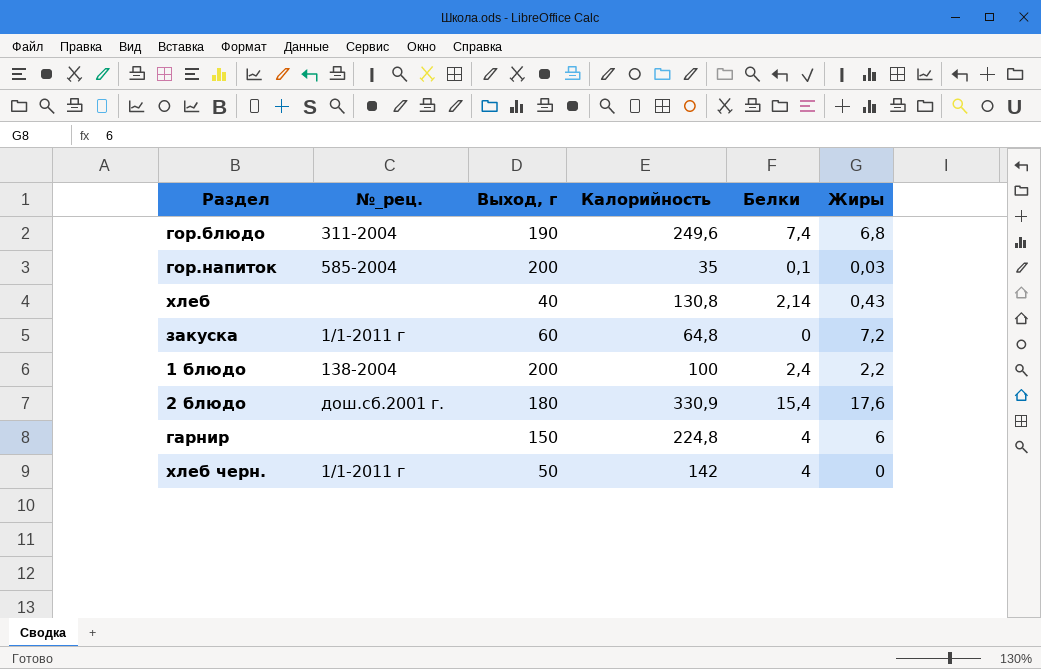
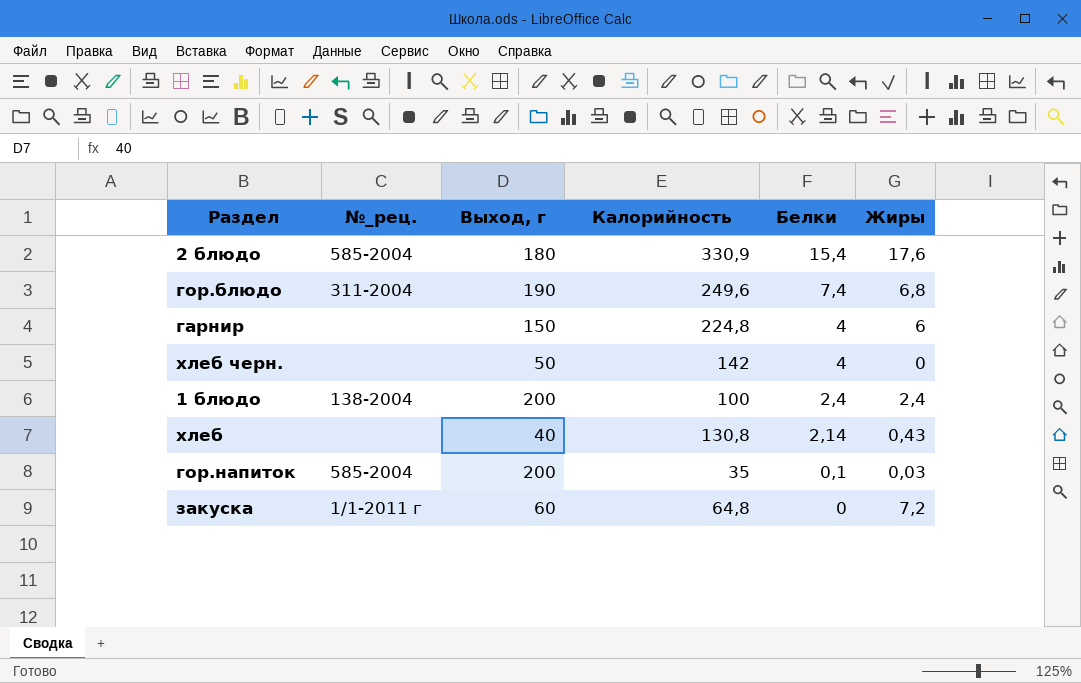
row order: none -> Белки descending
2 блюдо | №_рец.: дош.сб.2001 г. -> 585-2004
хлеб черн. | №_рец.: 1/1-2011 г -> none
1 блюдо | Жиры: 2,2 -> 2,4

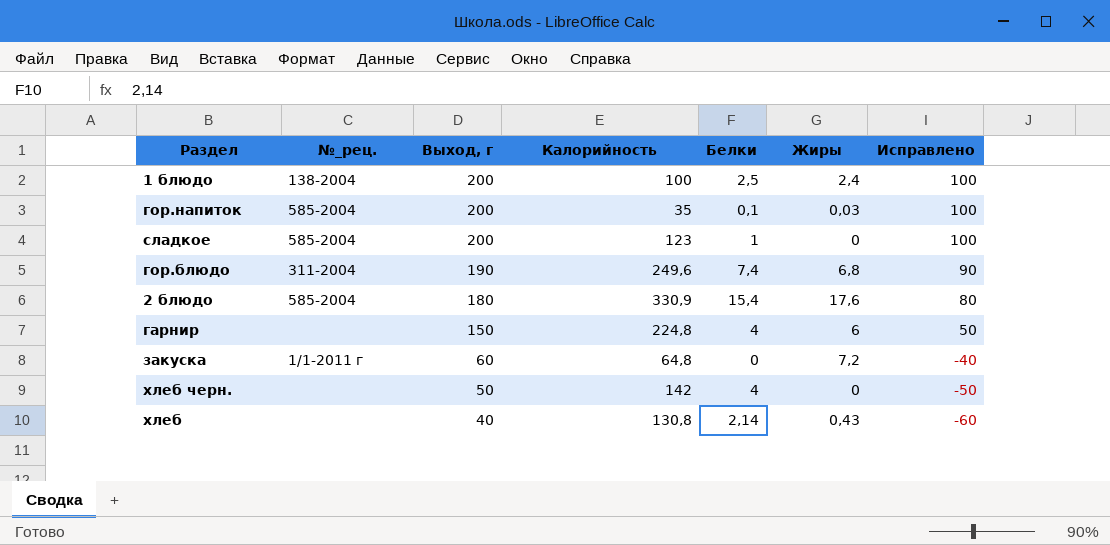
row order: Белки descending -> Выход, г descending
column Исправлено | formula: none -> [Выход, г] - 100
1 блюдо | Белки: 2,4 -> 2,5
row сладкое: none -> 585-2004 | 200 | 123 | 1 | 0 | 100

